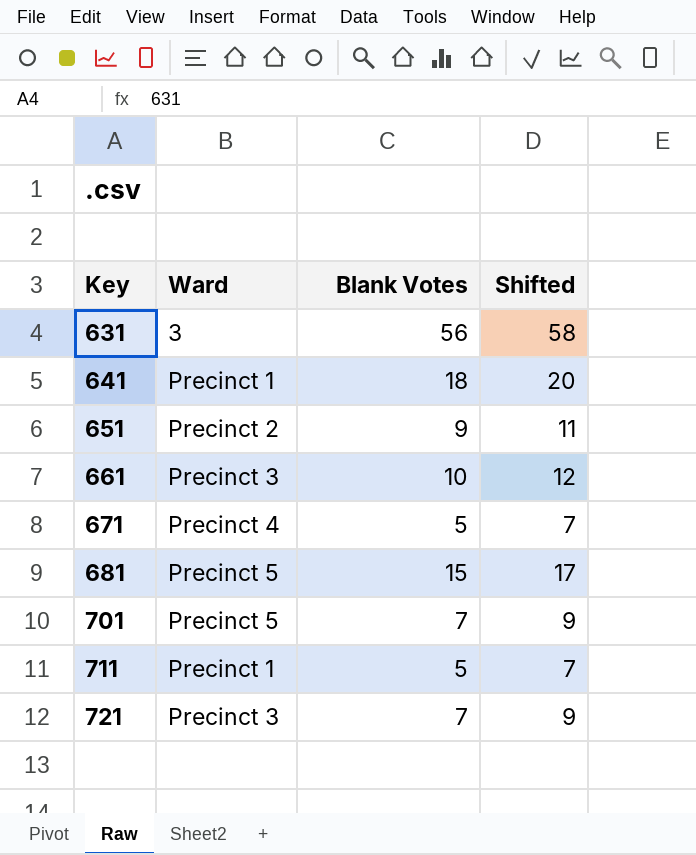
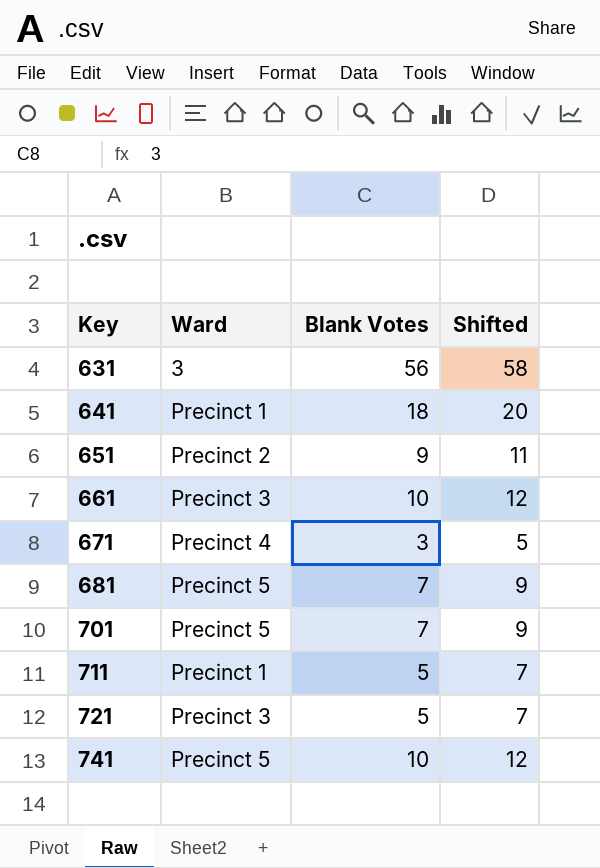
671 | Blank Votes: 5 -> 3
671 | Shifted: 7 -> 5
681 | Blank Votes: 15 -> 7
681 | Shifted: 17 -> 9
721 | Blank Votes: 7 -> 5
721 | Shifted: 9 -> 7
row 741: none -> Precinct 5 | 10 | 12

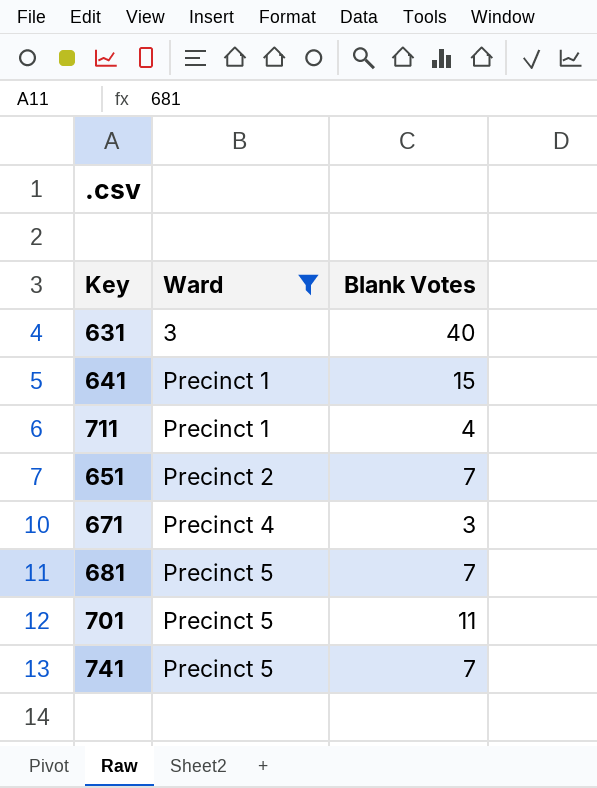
filter: none -> Ward != Precinct 3
row order: Key ascending -> Ward ascending
column Shifted | formula: [Blank Votes] + 2 -> none
631 | Blank Votes: 56 -> 40
641 | Blank Votes: 18 -> 15
711 | Blank Votes: 5 -> 4
651 | Blank Votes: 9 -> 7
701 | Blank Votes: 7 -> 11
741 | Blank Votes: 10 -> 7

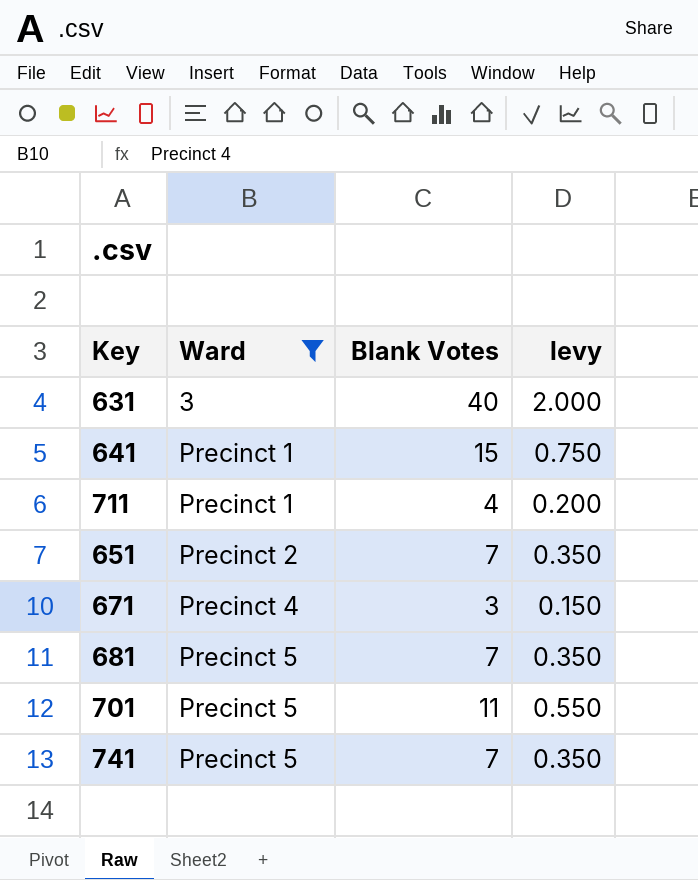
column levy | formula: none -> [Blank Votes] * 0.05

